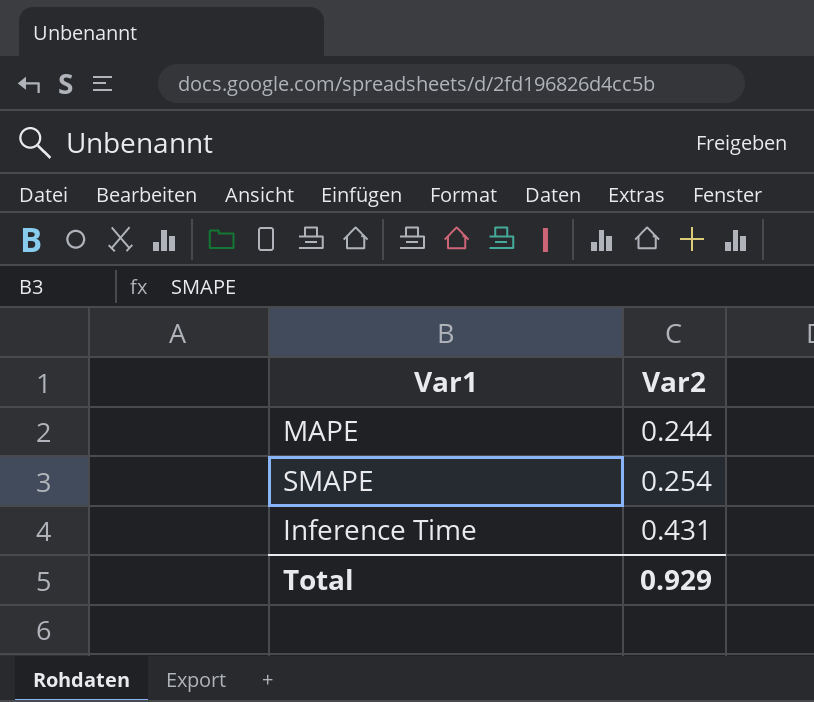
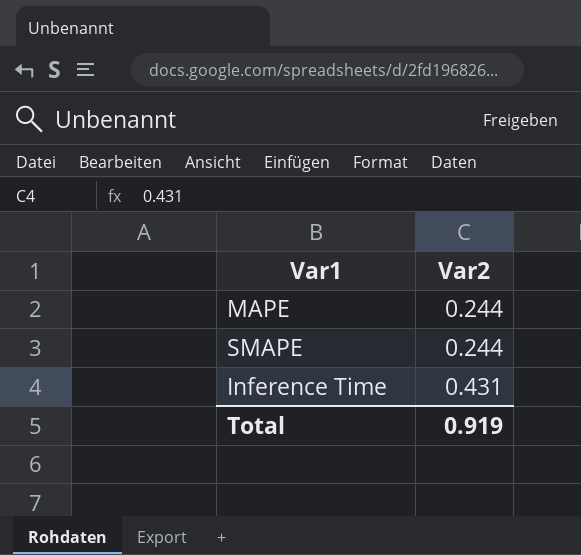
SMAPE | Var2: 0.254 -> 0.244
Total | Var2: 0.929 -> 0.919

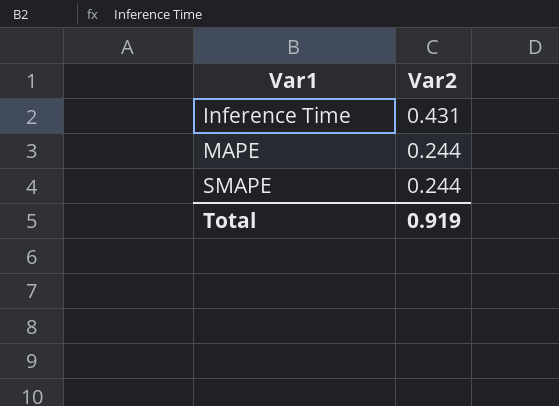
row order: Var2 ascending -> Var1 ascending

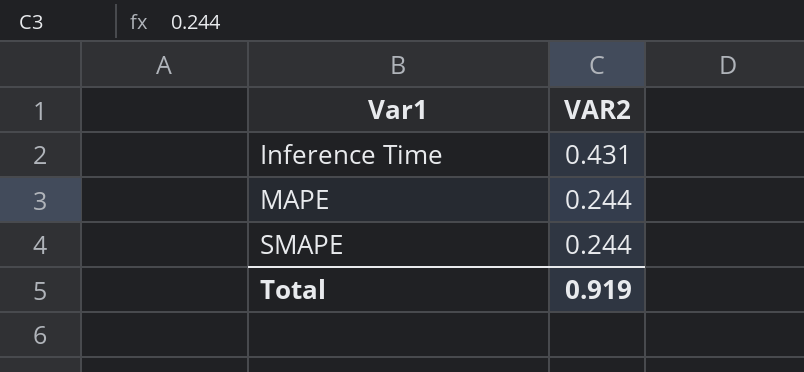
column name: Var2 -> VAR2

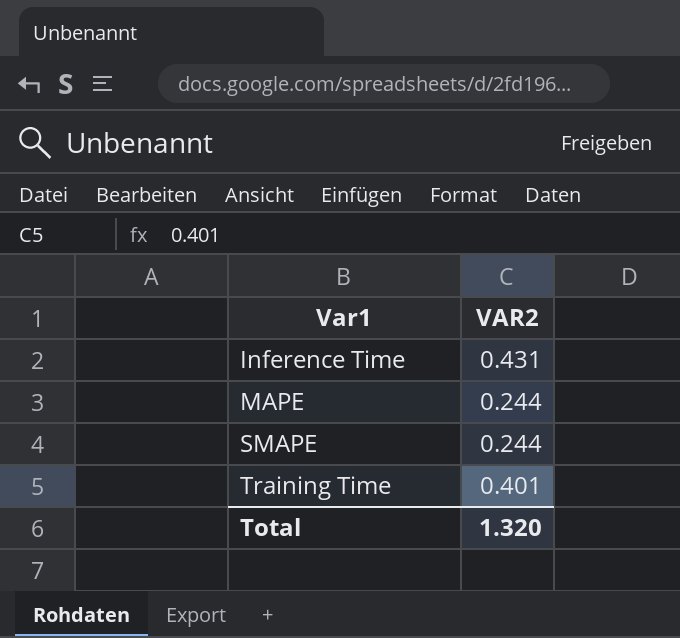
row Training Time: none -> 0.401
Total | VAR2: 0.919 -> 1.320

